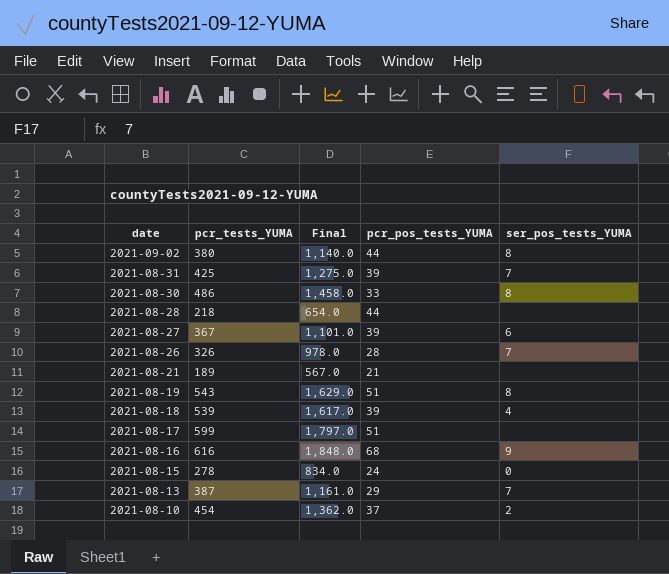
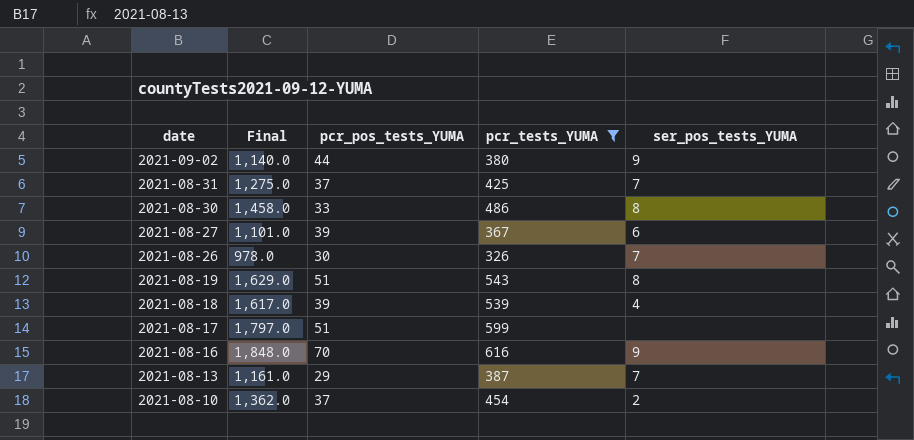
filter: none -> pcr_tests_YUMA >= 326
column pcr_tests_YUMA | position: 2 -> 4
2021-09-02 | ser_pos_tests_YUMA: 8 -> 9
2021-08-31 | pcr_pos_tests_YUMA: 39 -> 37
2021-08-26 | pcr_pos_tests_YUMA: 28 -> 30
2021-08-16 | pcr_pos_tests_YUMA: 68 -> 70

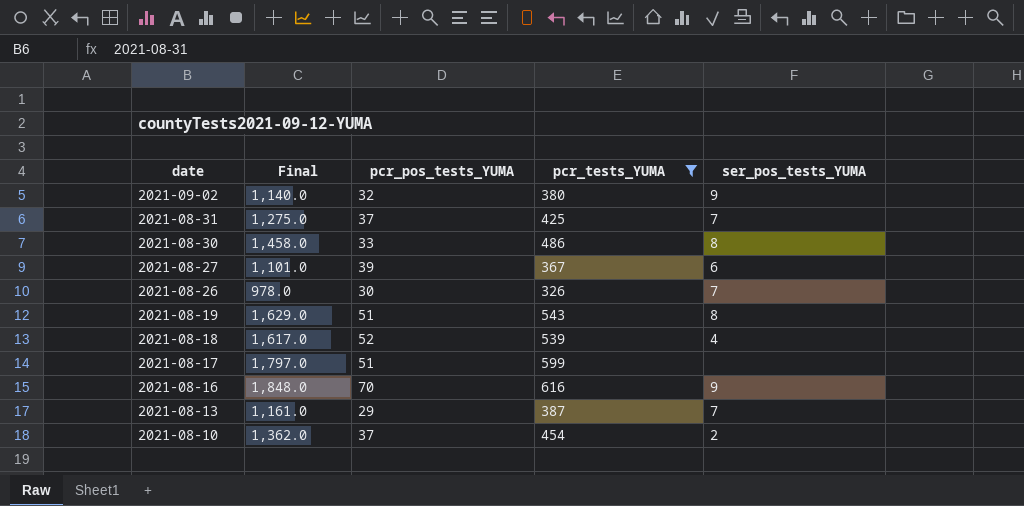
2021-09-02 | pcr_pos_tests_YUMA: 44 -> 32
2021-08-18 | pcr_pos_tests_YUMA: 39 -> 52

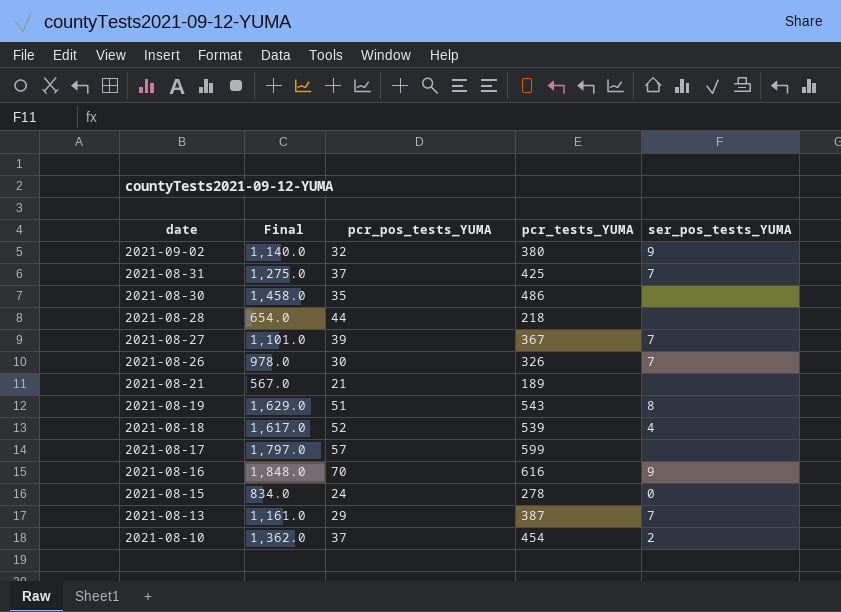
filter: pcr_tests_YUMA >= 326 -> none
2021-08-30 | pcr_pos_tests_YUMA: 33 -> 35
2021-08-30 | ser_pos_tests_YUMA: 8 -> none
2021-08-27 | ser_pos_tests_YUMA: 6 -> 7
2021-08-17 | pcr_pos_tests_YUMA: 51 -> 57

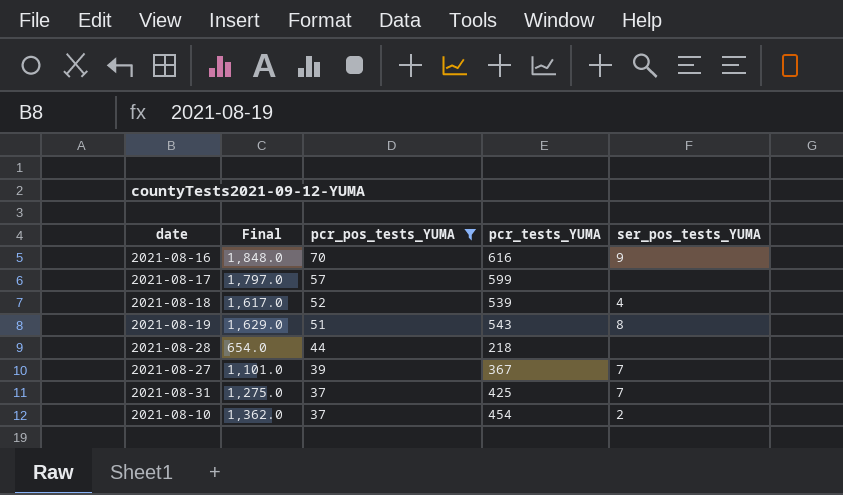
filter: none -> pcr_pos_tests_YUMA >= 37
row order: date descending -> pcr_pos_tests_YUMA descending

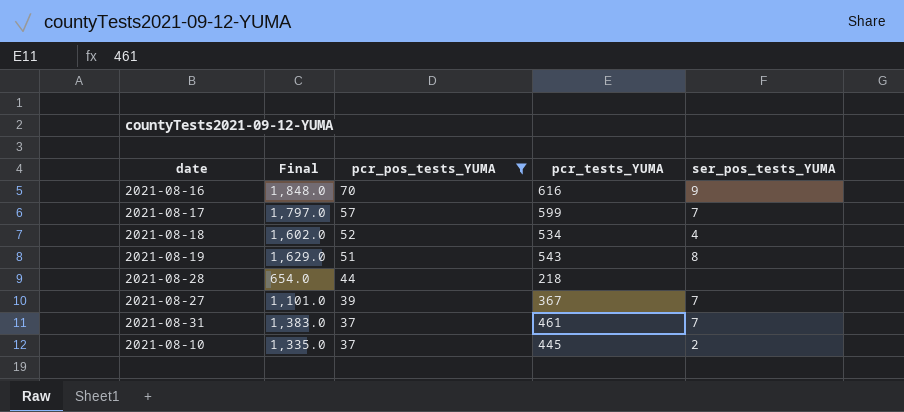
2021-08-17 | ser_pos_tests_YUMA: none -> 7
2021-08-18 | Final: 1,617.0 -> 1,602.0
2021-08-18 | pcr_tests_YUMA: 539 -> 534
2021-08-31 | Final: 1,275.0 -> 1,383.0
2021-08-31 | pcr_tests_YUMA: 425 -> 461
2021-08-10 | Final: 1,362.0 -> 1,335.0
2021-08-10 | pcr_tests_YUMA: 454 -> 445

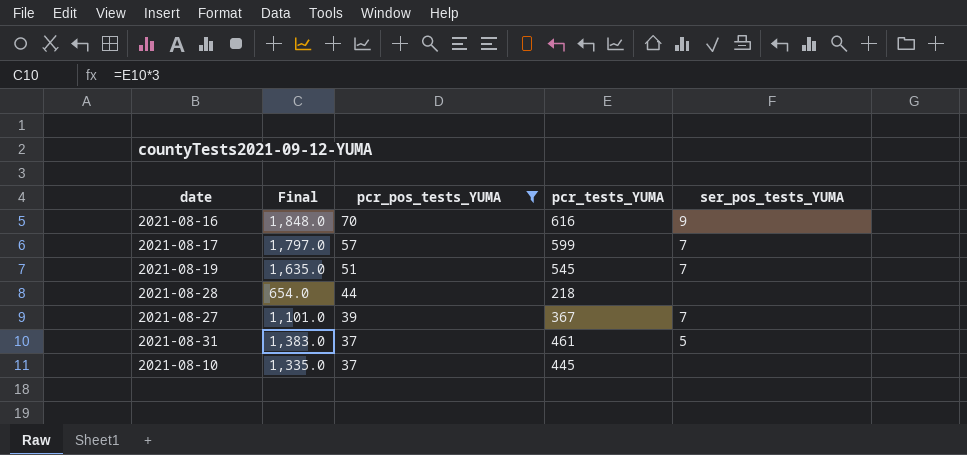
row 2021-08-18: 1,602.0 | 52 | 534 | 4 -> none
2021-08-19 | Final: 1,629.0 -> 1,635.0
2021-08-19 | pcr_tests_YUMA: 543 -> 545
2021-08-19 | ser_pos_tests_YUMA: 8 -> 7
2021-08-31 | ser_pos_tests_YUMA: 7 -> 5
2021-08-10 | ser_pos_tests_YUMA: 2 -> none

